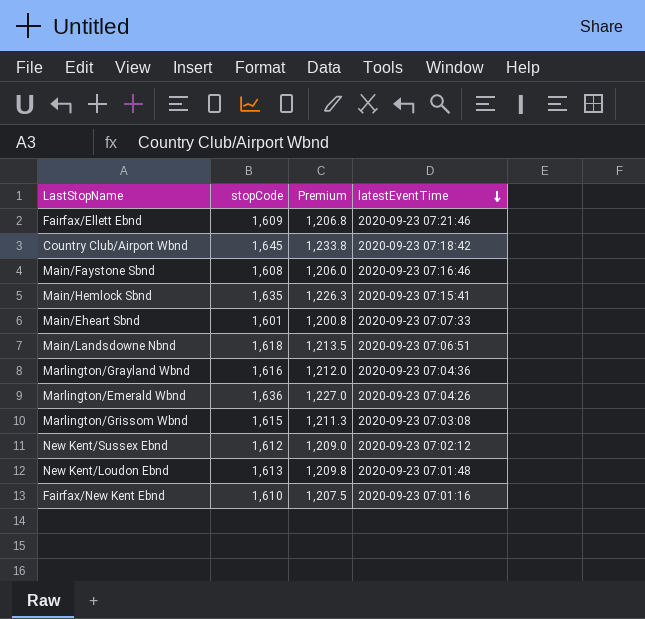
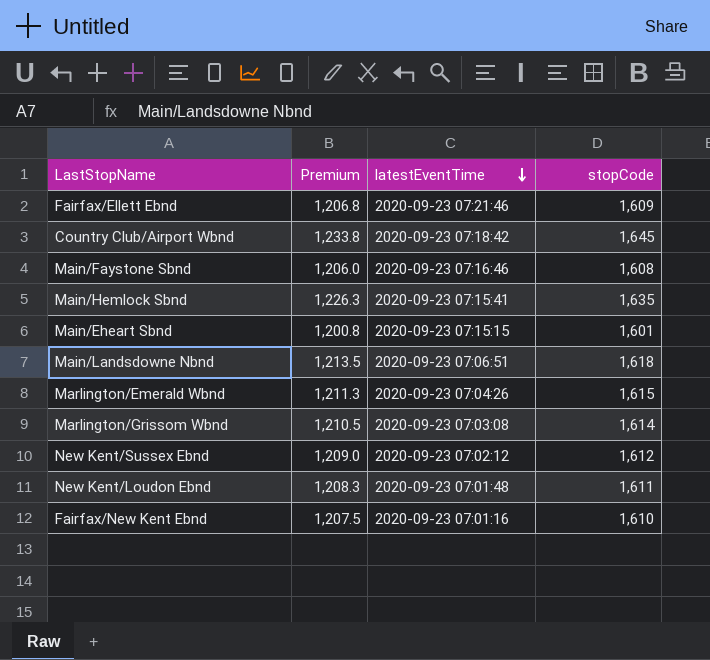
column stopCode | position: 2 -> 4
row Marlington/Grayland Wbnd: 1,616 | 1,212.0 | 2020-09-23 07:04:36 -> none
Main/Eheart Sbnd | latestEventTime: 2020-09-23 07:07:33 -> 2020-09-23 07:15:15
Marlington/Emerald Wbnd | Premium: 1,227.0 -> 1,211.3
Marlington/Emerald Wbnd | stopCode: 1,636 -> 1,615
Marlington/Grissom Wbnd | Premium: 1,211.3 -> 1,210.5
Marlington/Grissom Wbnd | stopCode: 1,615 -> 1,614
New Kent/Loudon Ebnd | Premium: 1,209.8 -> 1,208.3
New Kent/Loudon Ebnd | stopCode: 1,613 -> 1,611

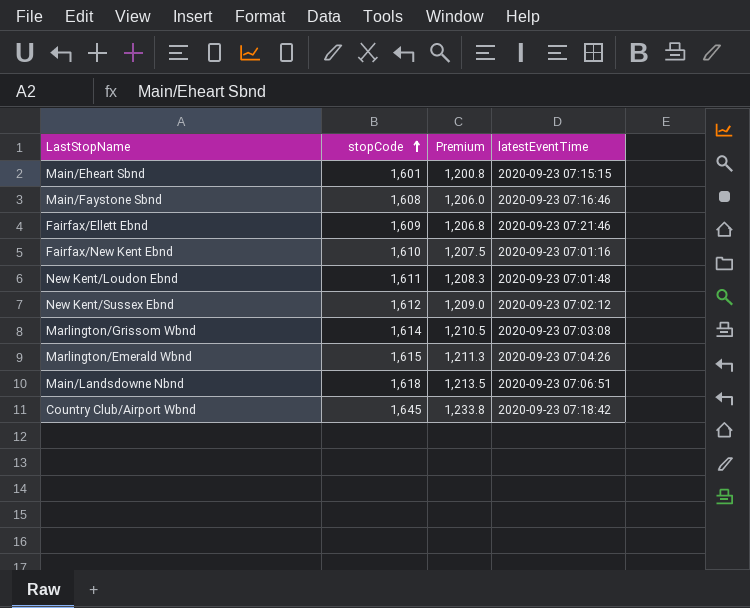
row order: latestEventTime descending -> stopCode ascending
column stopCode | position: 4 -> 2
row Main/Hemlock Sbnd: 1,226.3 | 2020-09-23 07:15:41 | 1,635 -> none

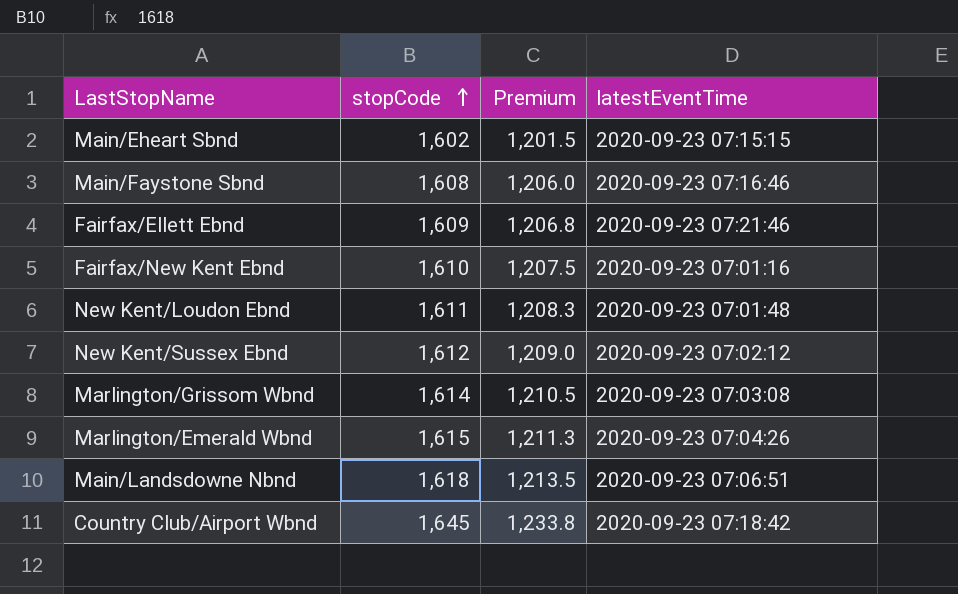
Main/Eheart Sbnd | stopCode: 1,601 -> 1,602
Main/Eheart Sbnd | Premium: 1,200.8 -> 1,201.5

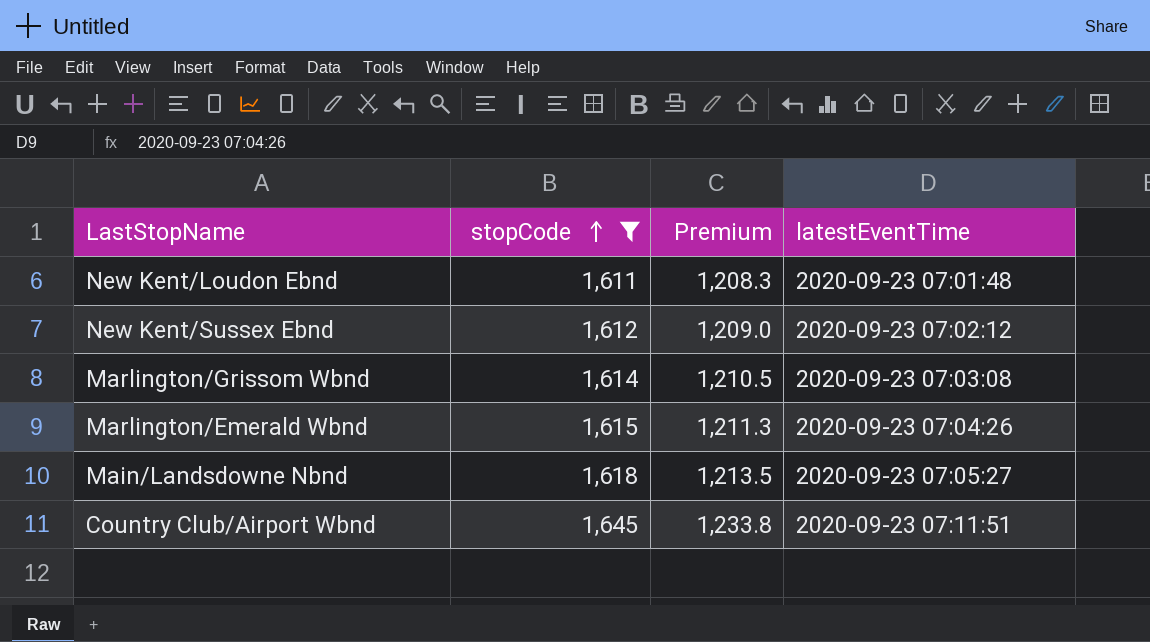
filter: none -> stopCode >= 1,611
Main/Landsdowne Nbnd | latestEventTime: 2020-09-23 07:06:51 -> 2020-09-23 07:05:27
Country Club/Airport Wbnd | latestEventTime: 2020-09-23 07:18:42 -> 2020-09-23 07:11:51

